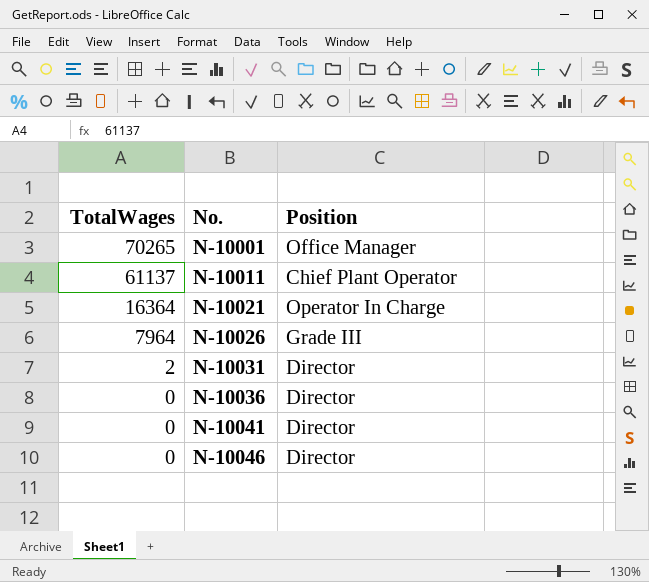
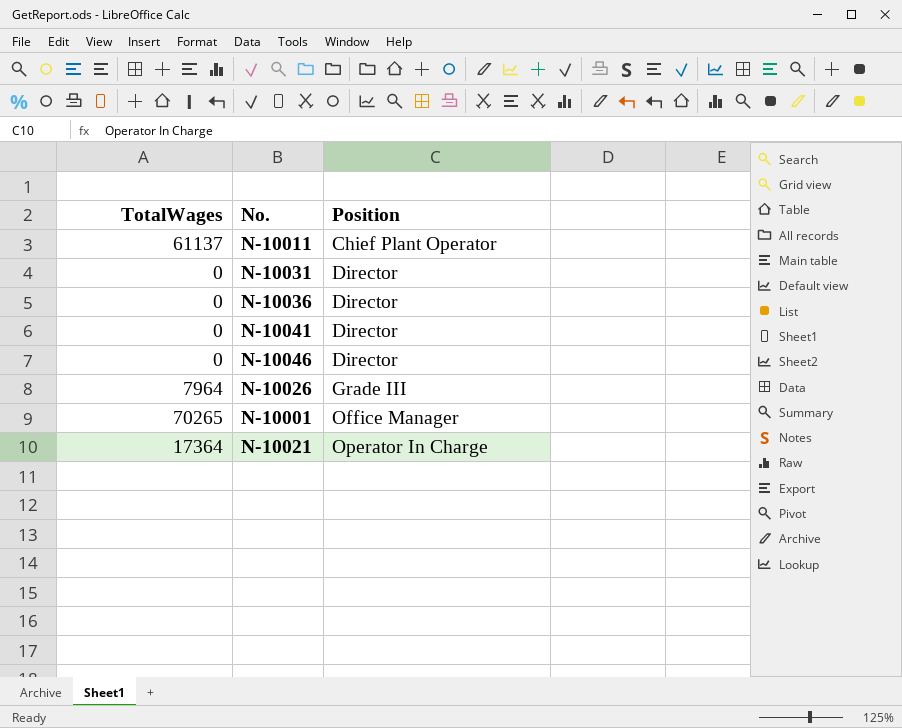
row order: TotalWages descending -> Position ascending
N-10031 | TotalWages: 2 -> 0
N-10021 | TotalWages: 16364 -> 17364

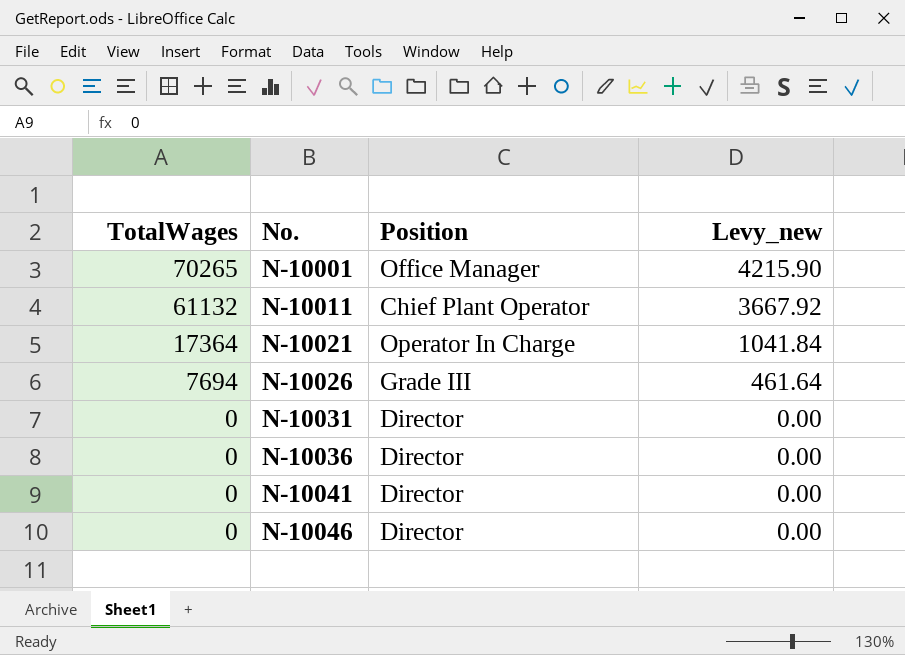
row order: Position ascending -> TotalWages descending
column Levy_new | formula: none -> [TotalWages] * 0.06
N-10011 | TotalWages: 61137 -> 61132
N-10026 | TotalWages: 7964 -> 7694

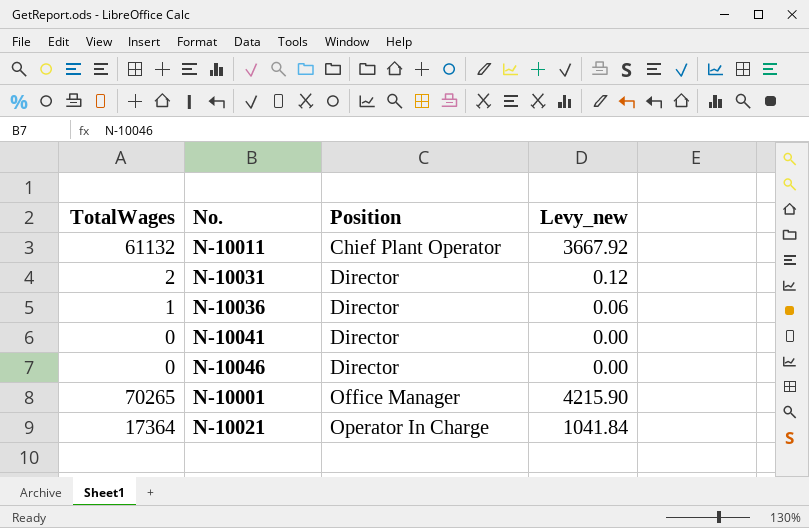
row order: TotalWages descending -> Position ascending
row N-10026: 7694 | Grade III | 461.64 -> none
N-10031 | TotalWages: 0 -> 2
N-10031 | Levy_new: 0.00 -> 0.12
N-10036 | TotalWages: 0 -> 1
N-10036 | Levy_new: 0.00 -> 0.06

